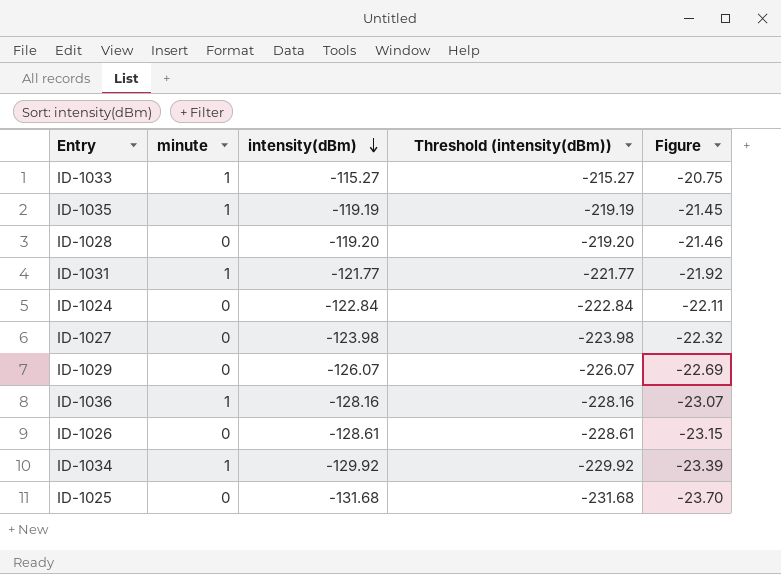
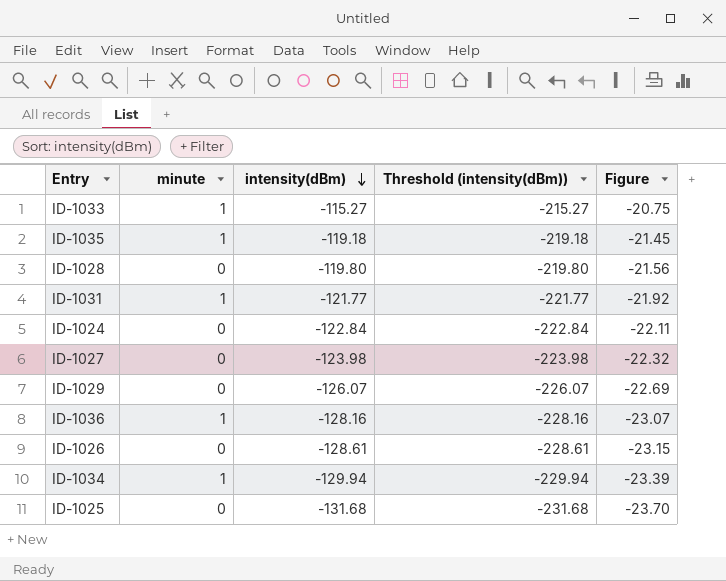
ID-1035 | intensity(dBm): -119.19 -> -119.18
ID-1035 | Threshold (intensity(dBm)): -219.19 -> -219.18
ID-1028 | intensity(dBm): -119.20 -> -119.80
ID-1028 | Threshold (intensity(dBm)): -219.20 -> -219.80
ID-1028 | Figure: -21.46 -> -21.56
ID-1034 | intensity(dBm): -129.92 -> -129.94
ID-1034 | Threshold (intensity(dBm)): -229.92 -> -229.94

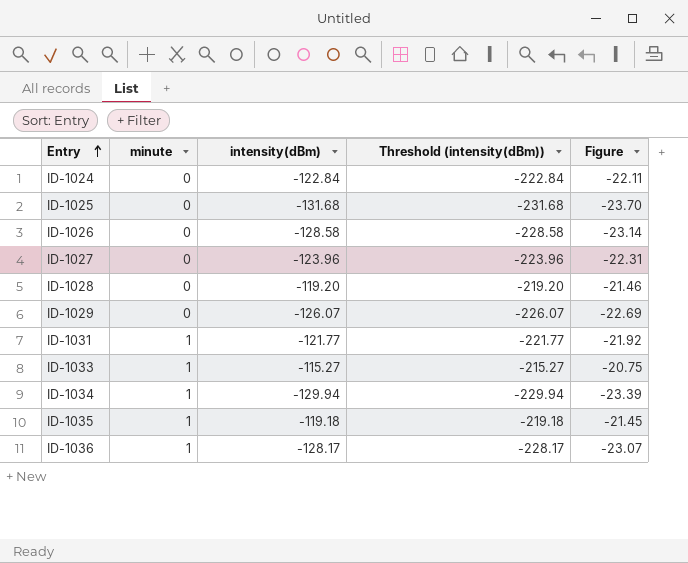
row order: intensity(dBm) descending -> Entry ascending
ID-1026 | intensity(dBm): -128.61 -> -128.58
ID-1026 | Threshold (intensity(dBm)): -228.61 -> -228.58
ID-1026 | Figure: -23.15 -> -23.14
ID-1027 | intensity(dBm): -123.98 -> -123.96
ID-1027 | Threshold (intensity(dBm)): -223.98 -> -223.96
ID-1027 | Figure: -22.32 -> -22.31
ID-1028 | intensity(dBm): -119.80 -> -119.20
ID-1028 | Threshold (intensity(dBm)): -219.80 -> -219.20
ID-1028 | Figure: -21.56 -> -21.46
ID-1036 | intensity(dBm): -128.16 -> -128.17
ID-1036 | Threshold (intensity(dBm)): -228.16 -> -228.17

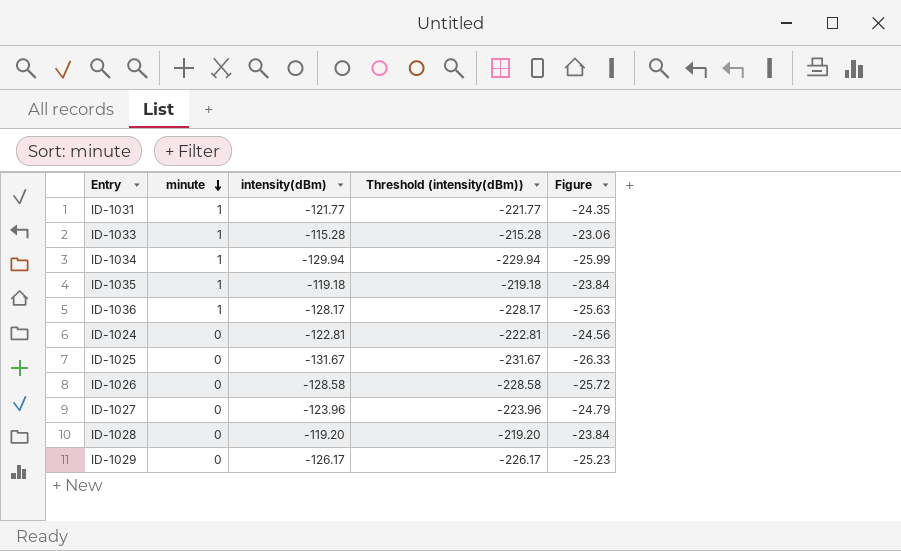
row order: Entry ascending -> minute descending
column Figure | formula: [intensity(dBm)] * 0.18 -> [intensity(dBm)] * 0.2
ID-1033 | intensity(dBm): -115.27 -> -115.28
ID-1033 | Threshold (intensity(dBm)): -215.27 -> -215.28
ID-1024 | intensity(dBm): -122.84 -> -122.81
ID-1024 | Threshold (intensity(dBm)): -222.84 -> -222.81
ID-1025 | intensity(dBm): -131.68 -> -131.67
ID-1025 | Threshold (intensity(dBm)): -231.68 -> -231.67
ID-1029 | intensity(dBm): -126.07 -> -126.17
ID-1029 | Threshold (intensity(dBm)): -226.07 -> -226.17

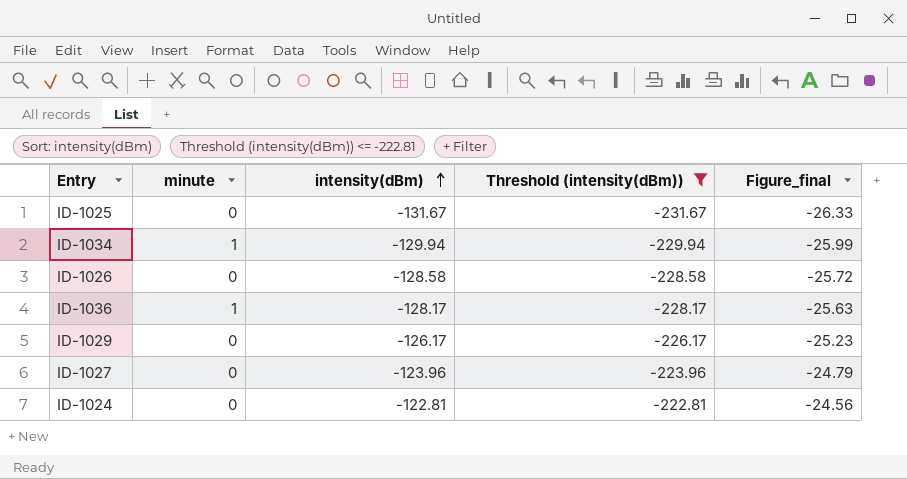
filter: none -> Threshold (intensity(dBm)) <= -222.81
row order: minute descending -> intensity(dBm) ascending
column name: Figure -> Figure_final

